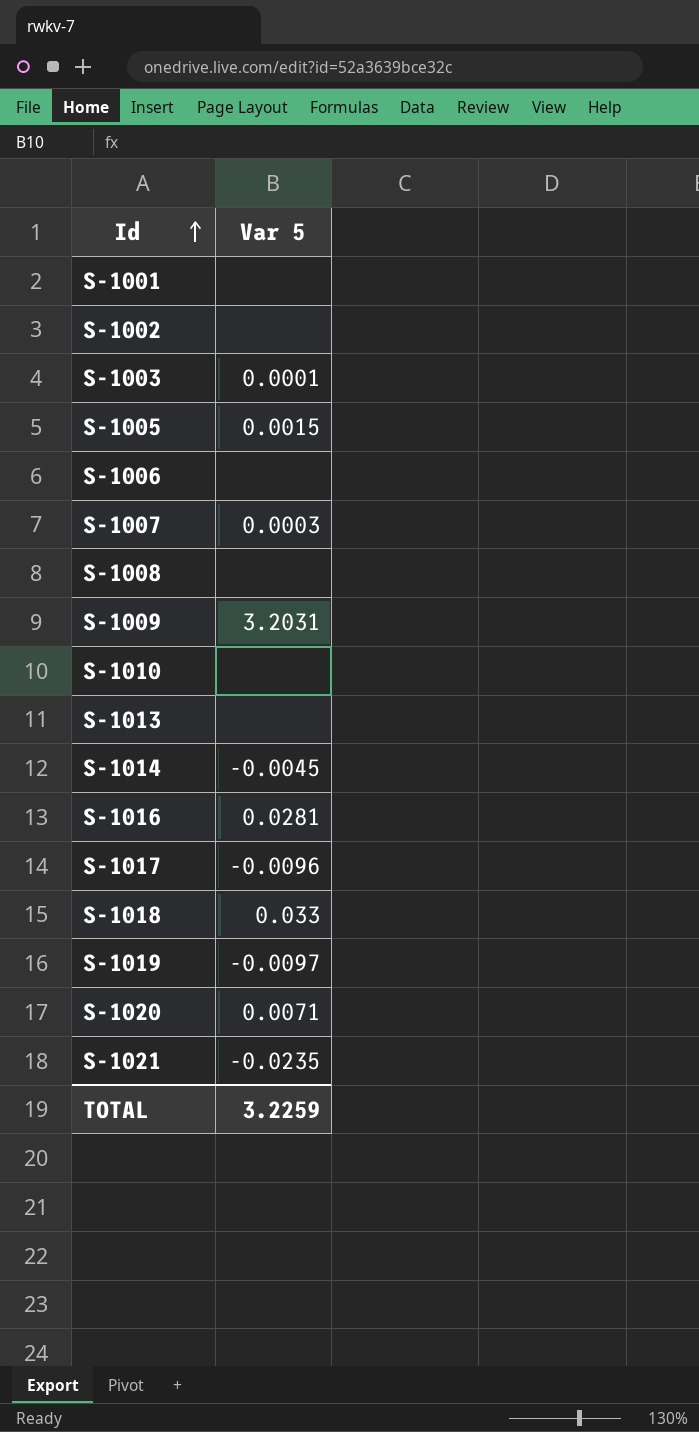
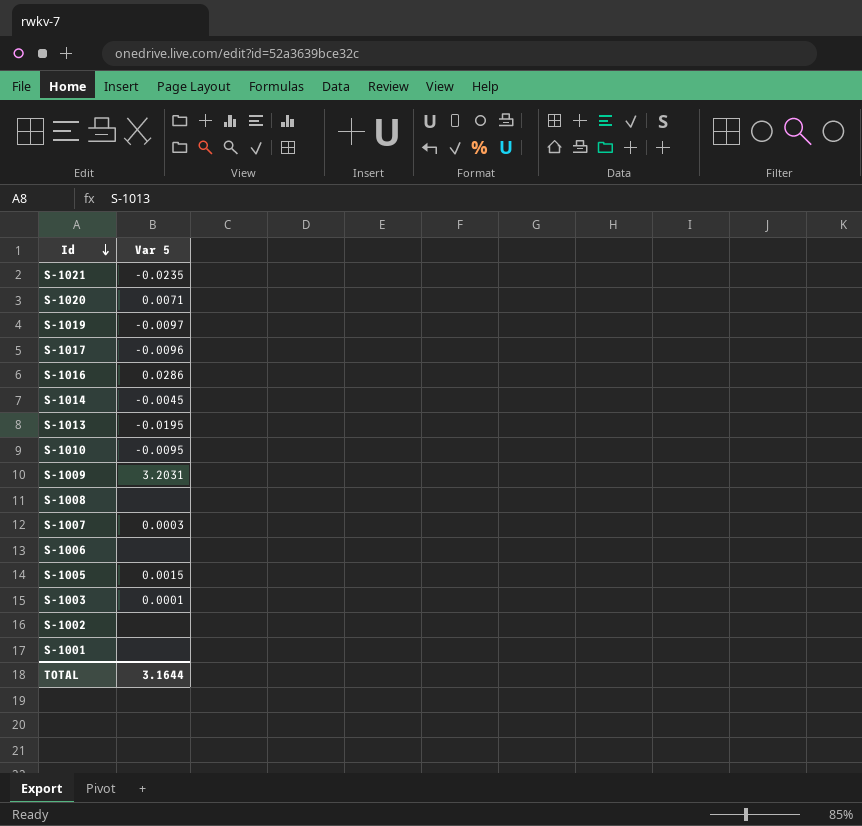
row order: Id ascending -> Id descending
row S-1018: 0.033 -> none
S-1016 | Var 5: 0.0281 -> 0.0286
S-1013 | Var 5: none -> -0.0195
S-1010 | Var 5: none -> -0.0095
TOTAL | Var 5: 3.2259 -> 3.1644

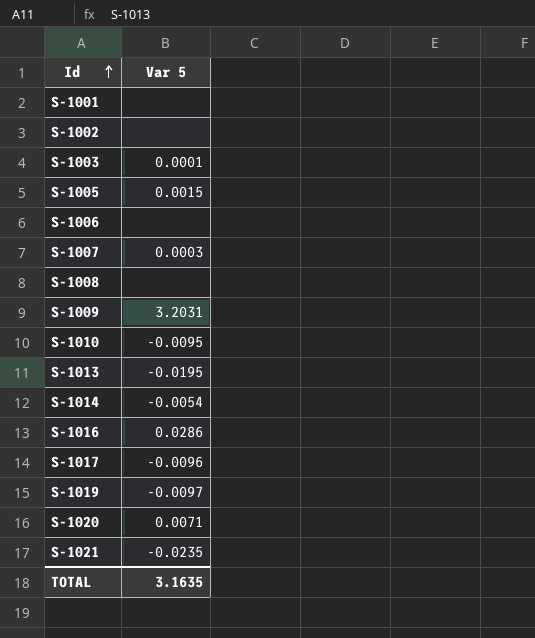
row order: Id descending -> Id ascending
S-1014 | Var 5: -0.0045 -> -0.0054
TOTAL | Var 5: 3.1644 -> 3.1635

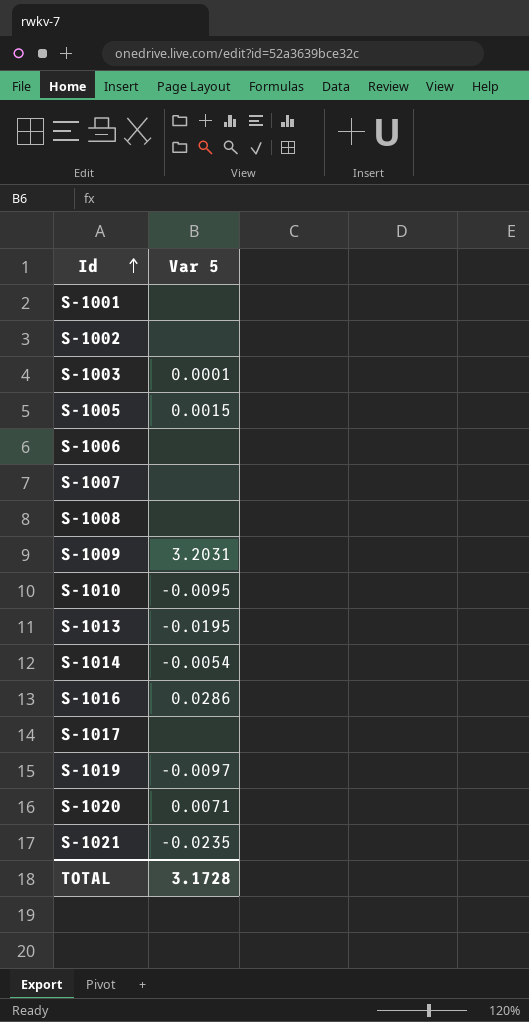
S-1007 | Var 5: 0.0003 -> none
S-1017 | Var 5: -0.0096 -> none
TOTAL | Var 5: 3.1635 -> 3.1728

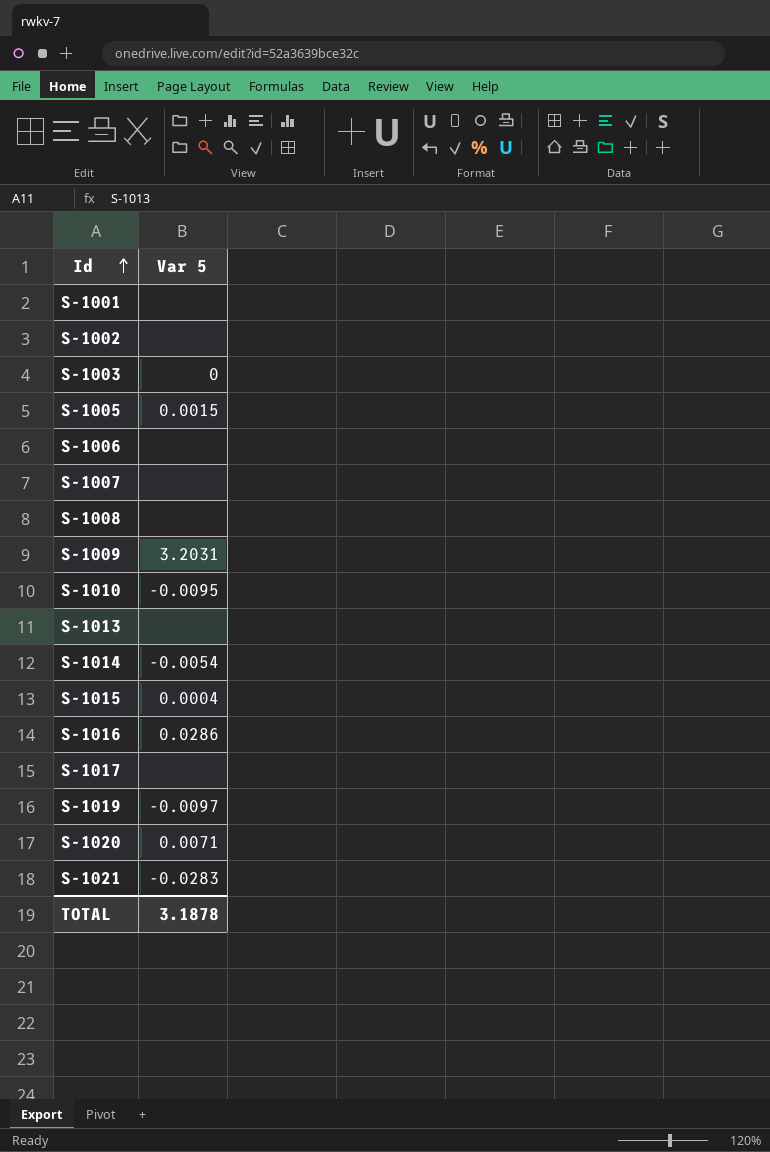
S-1003 | Var 5: 0.0001 -> 0
S-1013 | Var 5: -0.0195 -> none
row S-1015: none -> 0.0004
S-1021 | Var 5: -0.0235 -> -0.0283
TOTAL | Var 5: 3.1728 -> 3.1878

